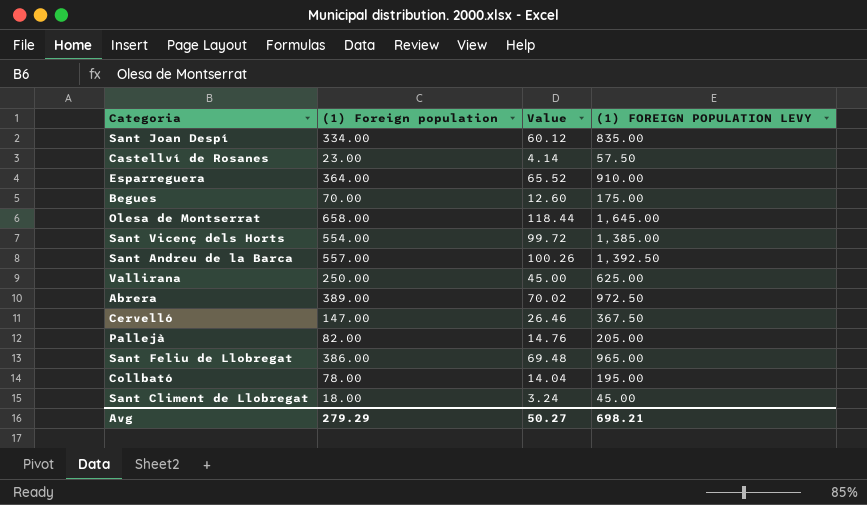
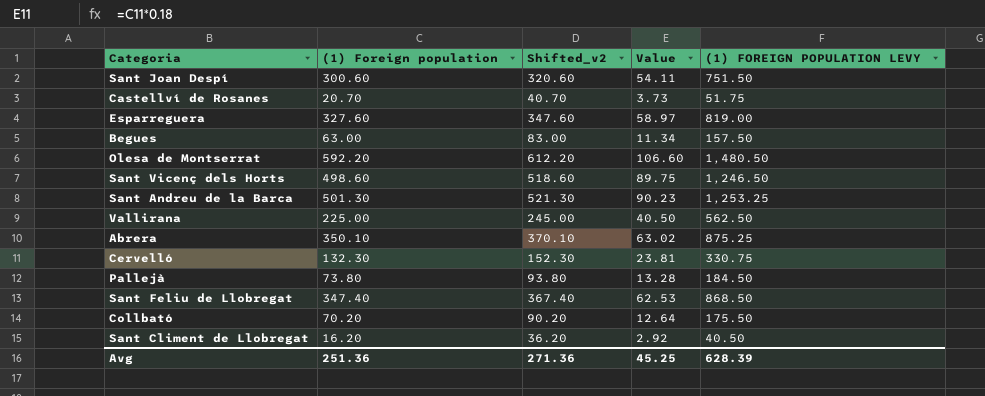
column Shifted_v2 | formula: none -> [(1) Foreign population] + 20
Sant Joan Despí | (1) Foreign population: 334.00 -> 300.60
Sant Joan Despí | Value: 60.12 -> 54.11
Sant Joan Despí | (1) FOREIGN POPULATION LEVY: 835.00 -> 751.50
Castellví de Rosanes | (1) Foreign population: 23.00 -> 20.70
Castellví de Rosanes | Value: 4.14 -> 3.73
Castellví de Rosanes | (1) FOREIGN POPULATION LEVY: 57.50 -> 51.75
Esparreguera | (1) Foreign population: 364.00 -> 327.60
Esparreguera | Value: 65.52 -> 58.97
Esparreguera | (1) FOREIGN POPULATION LEVY: 910.00 -> 819.00
Begues | (1) Foreign population: 70.00 -> 63.00
Begues | Value: 12.60 -> 11.34
Begues | (1) FOREIGN POPULATION LEVY: 175.00 -> 157.50
Olesa de Montserrat | (1) Foreign population: 658.00 -> 592.20
Olesa de Montserrat | Value: 118.44 -> 106.60
Olesa de Montserrat | (1) FOREIGN POPULATION LEVY: 1,645.00 -> 1,480.50
Sant Vicenç dels Horts | (1) Foreign population: 554.00 -> 498.60
Sant Vicenç dels Horts | Value: 99.72 -> 89.75
Sant Vicenç dels Horts | (1) FOREIGN POPULATION LEVY: 1,385.00 -> 1,246.50
Sant Andreu de la Barca | (1) Foreign population: 557.00 -> 501.30
Sant Andreu de la Barca | Value: 100.26 -> 90.23
Sant Andreu de la Barca | (1) FOREIGN POPULATION LEVY: 1,392.50 -> 1,253.25
Vallirana | (1) Foreign population: 250.00 -> 225.00
Vallirana | Value: 45.00 -> 40.50
Vallirana | (1) FOREIGN POPULATION LEVY: 625.00 -> 562.50
Abrera | (1) Foreign population: 389.00 -> 350.10
Abrera | Value: 70.02 -> 63.02
Abrera | (1) FOREIGN POPULATION LEVY: 972.50 -> 875.25
Cervelló | (1) Foreign population: 147.00 -> 132.30
Cervelló | Value: 26.46 -> 23.81
Cervelló | (1) FOREIGN POPULATION LEVY: 367.50 -> 330.75
Pallejà | (1) Foreign population: 82.00 -> 73.80
Pallejà | Value: 14.76 -> 13.28
Pallejà | (1) FOREIGN POPULATION LEVY: 205.00 -> 184.50
Sant Feliu de Llobregat | (1) Foreign population: 386.00 -> 347.40
Sant Feliu de Llobregat | Value: 69.48 -> 62.53
Sant Feliu de Llobregat | (1) FOREIGN POPULATION LEVY: 965.00 -> 868.50
Collbató | (1) Foreign population: 78.00 -> 70.20
Collbató | Value: 14.04 -> 12.64
Collbató | (1) FOREIGN POPULATION LEVY: 195.00 -> 175.50
Sant Climent de Llobregat | (1) Foreign population: 18.00 -> 16.20
Sant Climent de Llobregat | Value: 3.24 -> 2.92
Sant Climent de Llobregat | (1) FOREIGN POPULATION LEVY: 45.00 -> 40.50
Avg | (1) Foreign population: 279.29 -> 251.36
Avg | Value: 50.27 -> 45.25
Avg | (1) FOREIGN POPULATION LEVY: 698.21 -> 628.39

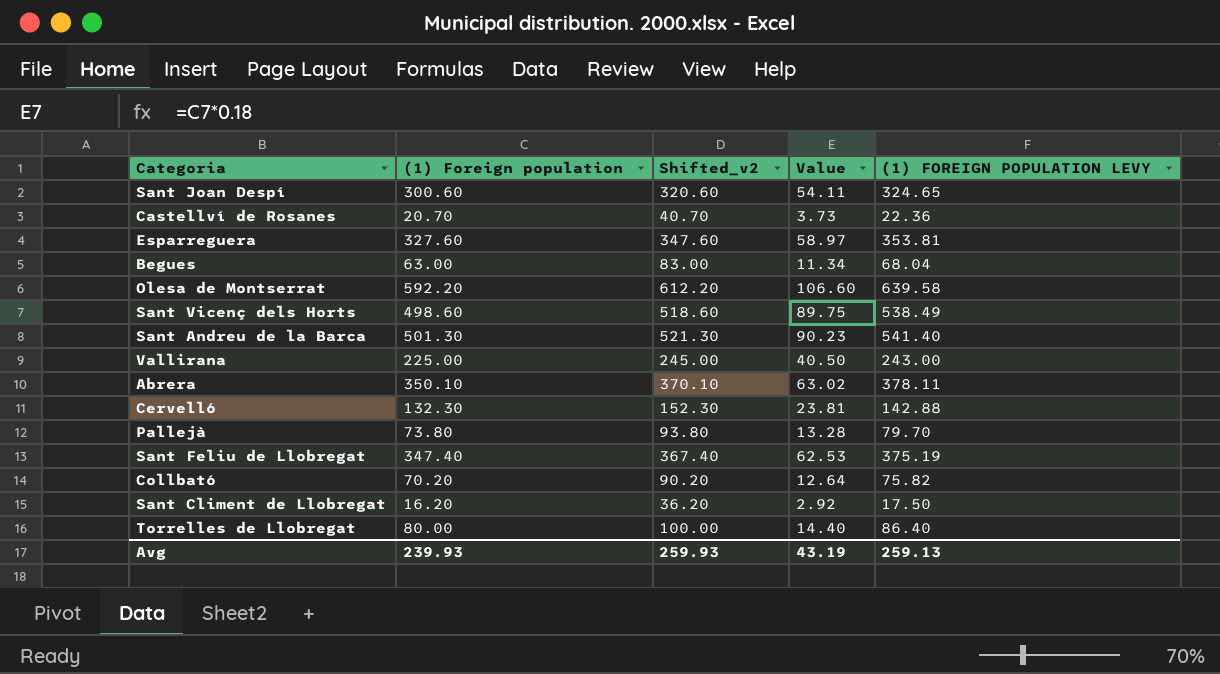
column (1) FOREIGN POPULATION LEVY | formula: [(1) Foreign population] * 2.5 -> [(1) Foreign population] * 1.08
row Torrelles de Llobregat: none -> 80.00 | 100.00 | 14.40 | 86.40
Avg | (1) Foreign population: 251.36 -> 239.93
Avg | Shifted_v2: 271.36 -> 259.93
Avg | Value: 45.25 -> 43.19
Avg | (1) FOREIGN POPULATION LEVY: 628.39 -> 259.13

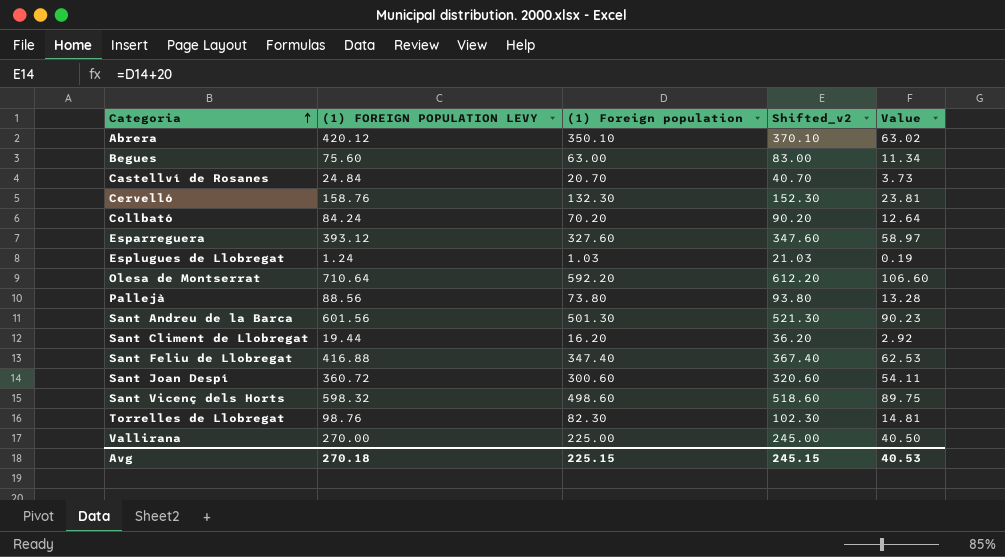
row order: none -> Categoria ascending
column (1) FOREIGN POPULATION LEVY | formula: [(1) Foreign population] * 1.08 -> [(1) Foreign population] * 1.2
column (1) FOREIGN POPULATION LEVY | position: 5 -> 2
row Esplugues de Llobregat: none -> 1.24 | 1.03 | 21.03 | 0.19
Torrelles de Llobregat | (1) Foreign population: 80.00 -> 82.30
Torrelles de Llobregat | Shifted_v2: 100.00 -> 102.30
Torrelles de Llobregat | Value: 14.40 -> 14.81
Avg | (1) FOREIGN POPULATION LEVY: 259.13 -> 270.18
Avg | (1) Foreign population: 239.93 -> 225.15
Avg | Shifted_v2: 259.93 -> 245.15
Avg | Value: 43.19 -> 40.53

